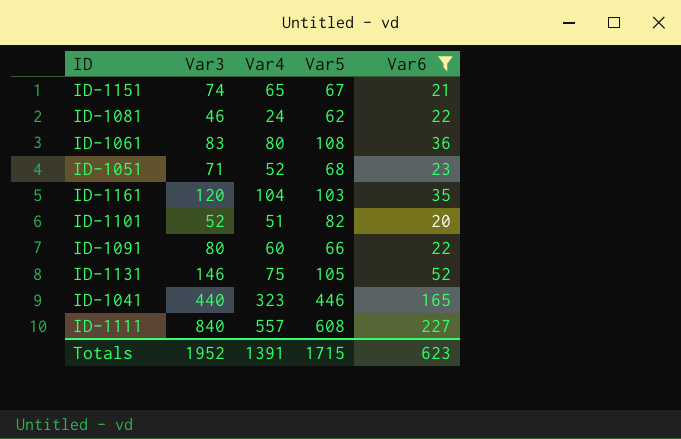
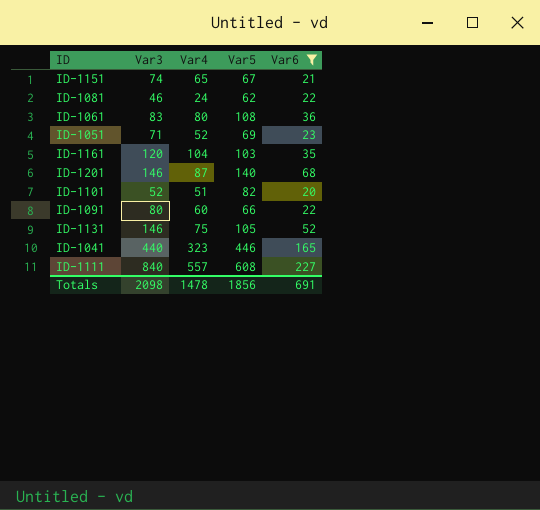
ID-1051 | Var5: 68 -> 69
row ID-1201: none -> 146 | 87 | 140 | 68
Totals | Var3: 1952 -> 2098
Totals | Var4: 1391 -> 1478
Totals | Var5: 1715 -> 1856
Totals | Var6: 623 -> 691

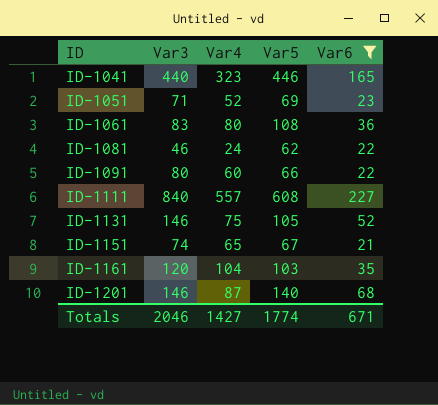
row order: none -> ID ascending
row ID-1101: 52 | 51 | 82 | 20 -> none
Totals | Var3: 2098 -> 2046
Totals | Var4: 1478 -> 1427
Totals | Var5: 1856 -> 1774
Totals | Var6: 691 -> 671

